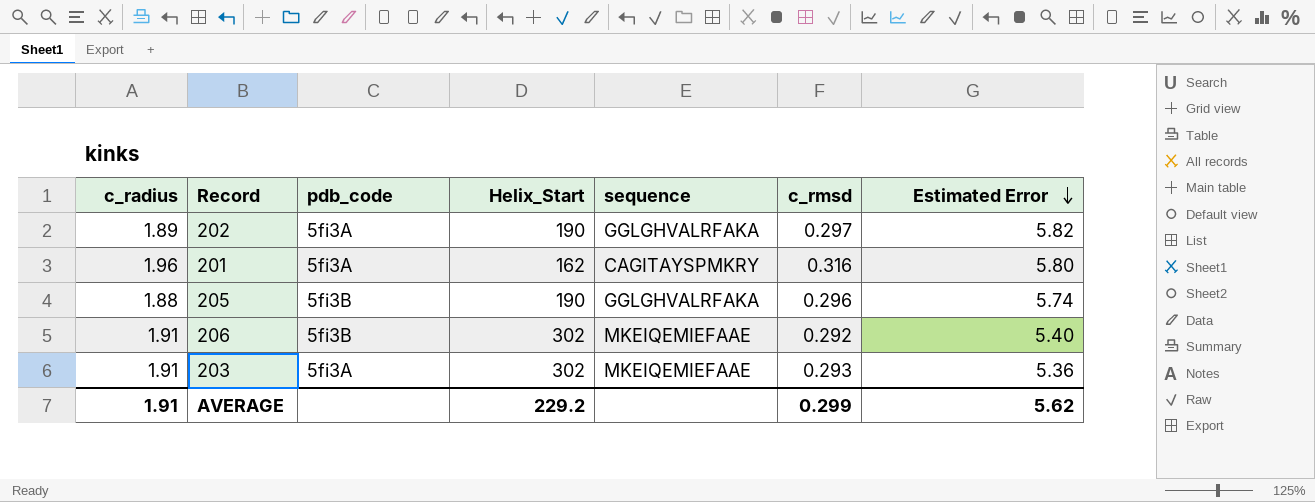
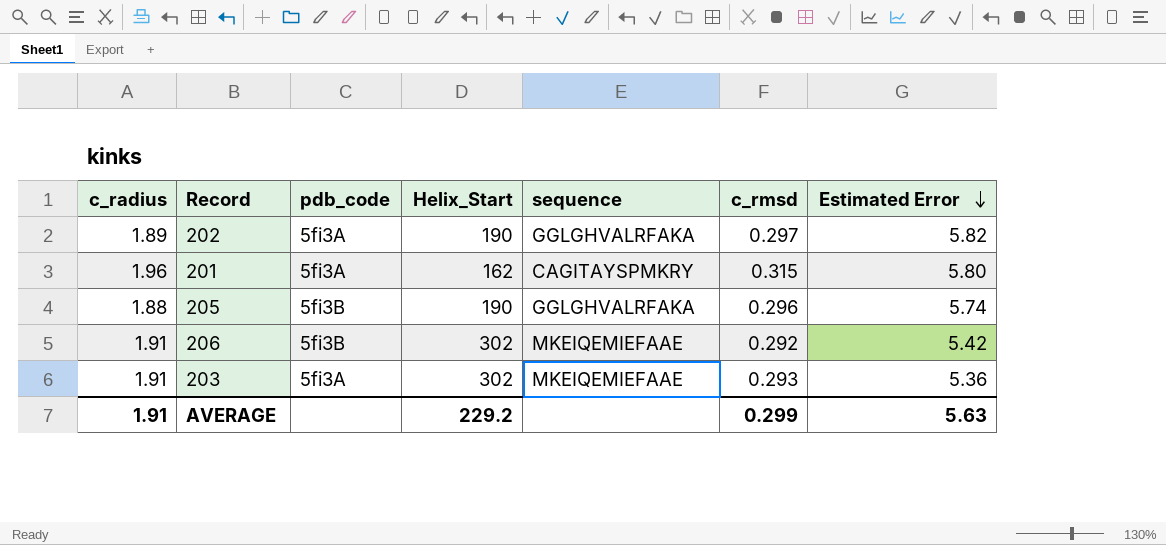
201 | c_rmsd: 0.316 -> 0.315
206 | Estimated Error: 5.40 -> 5.42
AVERAGE | Estimated Error: 5.62 -> 5.63

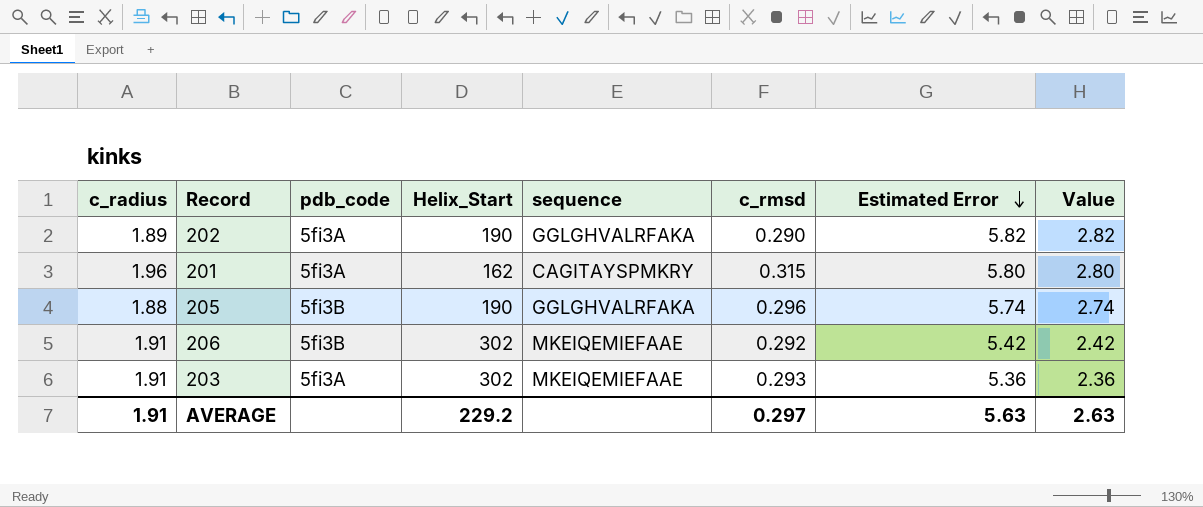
column Value | formula: none -> [Estimated Error] - 3
202 | c_rmsd: 0.297 -> 0.290
AVERAGE | c_rmsd: 0.299 -> 0.297

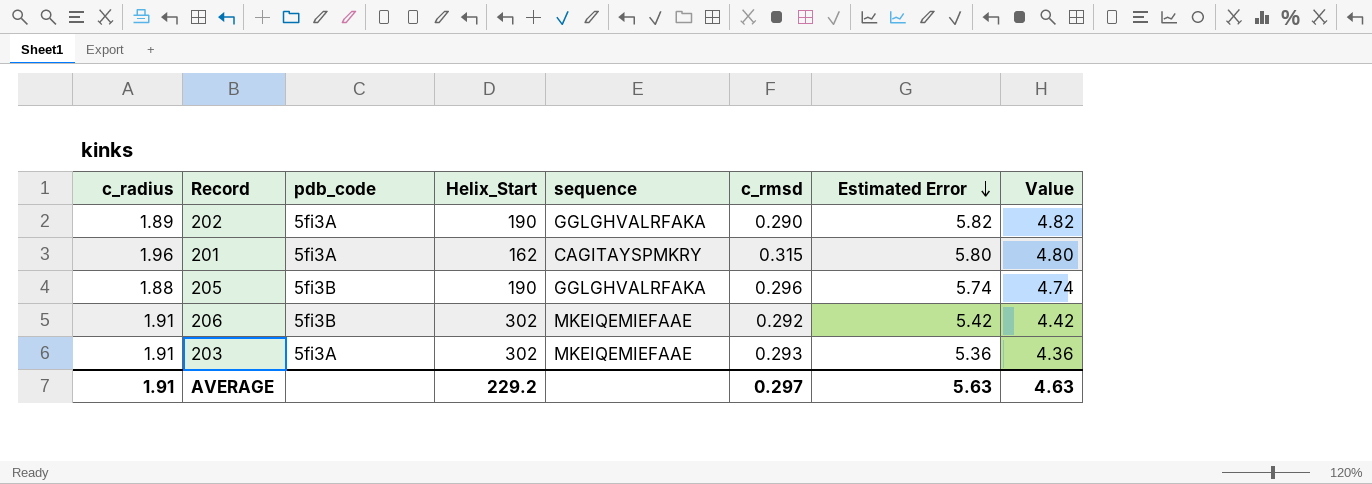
column Value | formula: [Estimated Error] - 3 -> [Estimated Error] - 1
AVERAGE | Value: 2.63 -> 4.63

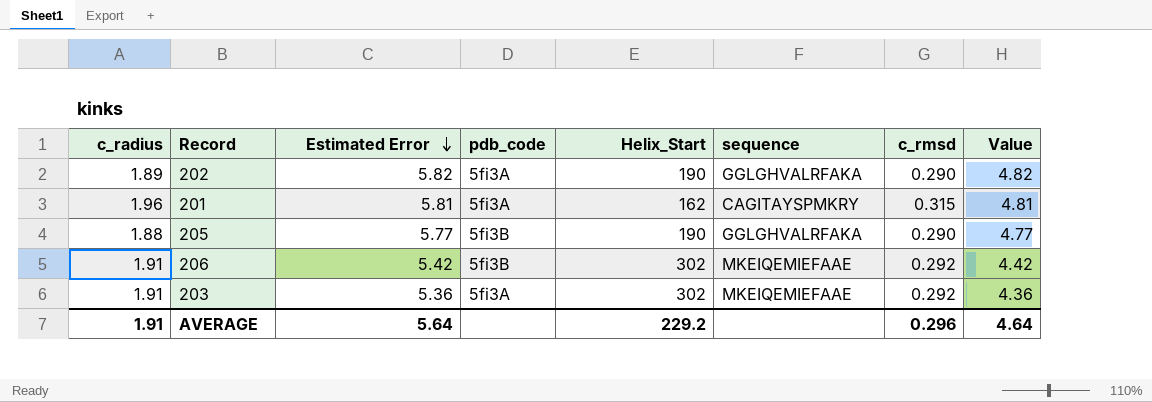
column Estimated Error | position: 7 -> 3
201 | Estimated Error: 5.80 -> 5.81
201 | Value: 4.80 -> 4.81
205 | Estimated Error: 5.74 -> 5.77
205 | c_rmsd: 0.296 -> 0.290
205 | Value: 4.74 -> 4.77
203 | c_rmsd: 0.293 -> 0.292
AVERAGE | Estimated Error: 5.63 -> 5.64
AVERAGE | c_rmsd: 0.297 -> 0.296
AVERAGE | Value: 4.63 -> 4.64

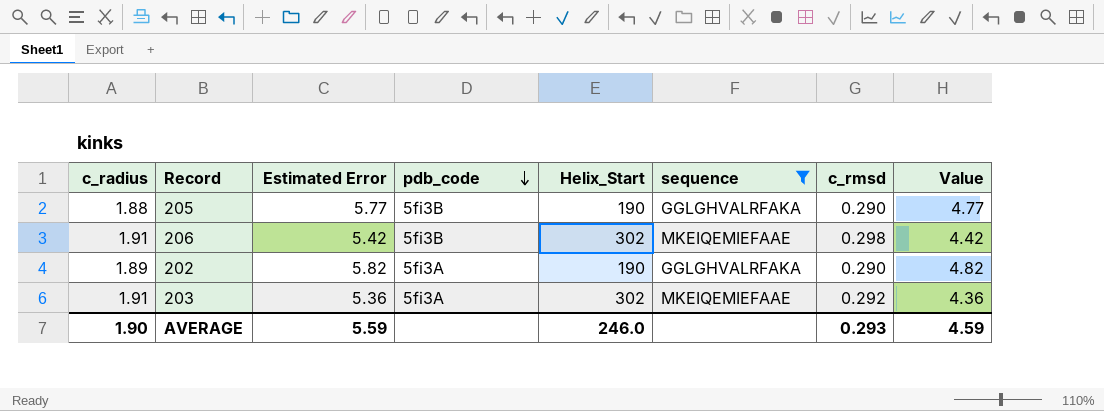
filter: none -> sequence != CAGITAYSPMKRY
row order: Estimated Error descending -> pdb_code descending
206 | c_rmsd: 0.292 -> 0.298
AVERAGE | c_radius: 1.91 -> 1.90
AVERAGE | Estimated Error: 5.64 -> 5.59
AVERAGE | Helix_Start: 229.2 -> 246.0
AVERAGE | c_rmsd: 0.296 -> 0.293
AVERAGE | Value: 4.64 -> 4.59

